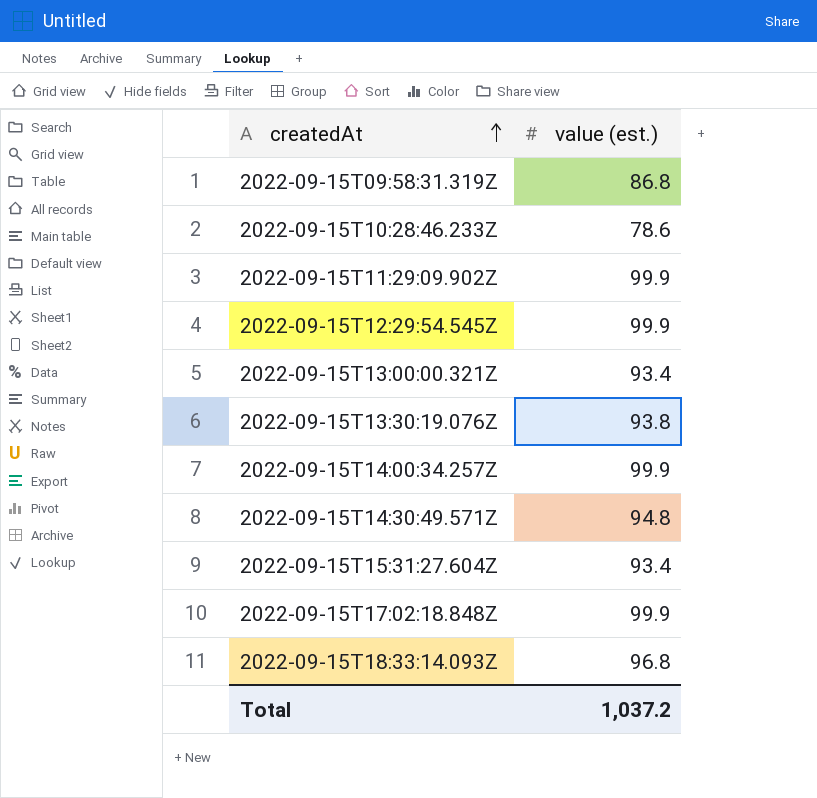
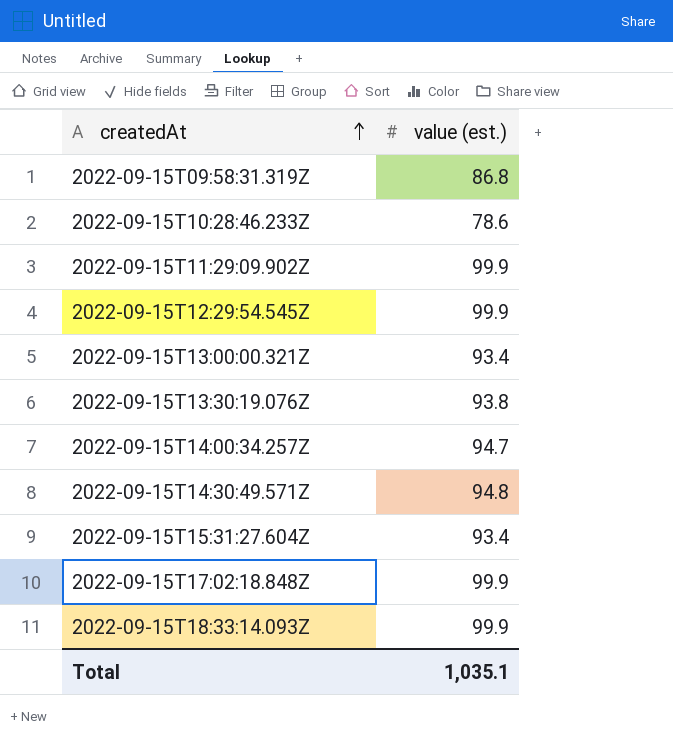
2022-09-15T14:00:34.257Z | value (est.): 99.9 -> 94.7
2022-09-15T18:33:14.093Z | value (est.): 96.8 -> 99.9
Total | value (est.): 1,037.2 -> 1,035.1

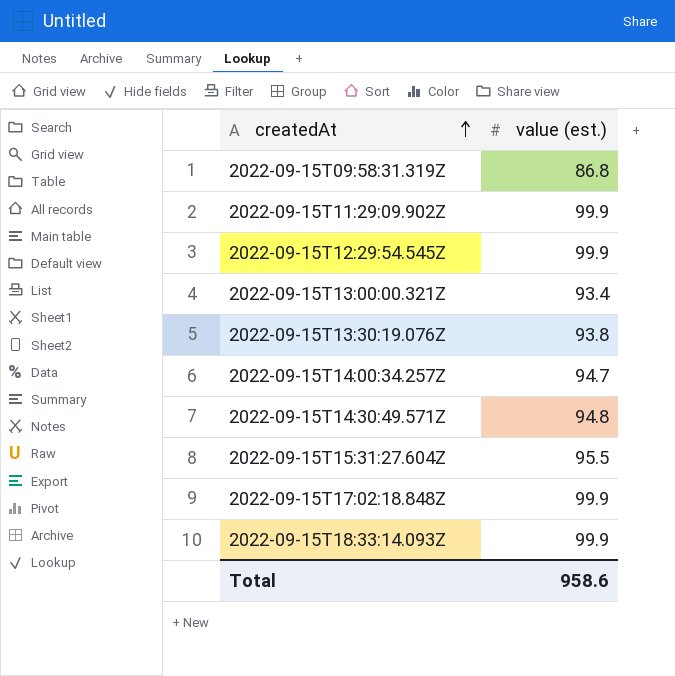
row 2022-09-15T10:28:46.233Z: 78.6 -> none
2022-09-15T15:31:27.604Z | value (est.): 93.4 -> 95.5
Total | value (est.): 1,035.1 -> 958.6

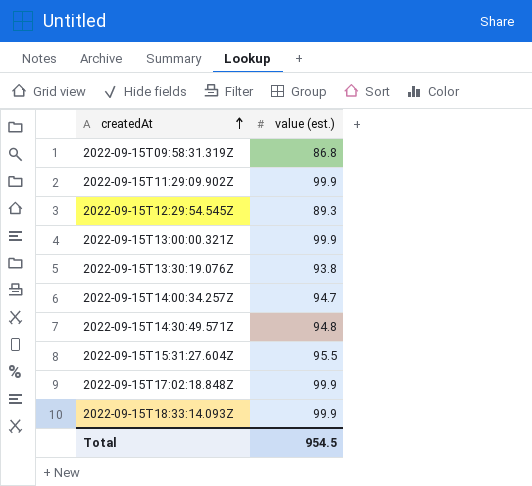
2022-09-15T12:29:54.545Z | value (est.): 99.9 -> 89.3
2022-09-15T13:00:00.321Z | value (est.): 93.4 -> 99.9
Total | value (est.): 958.6 -> 954.5

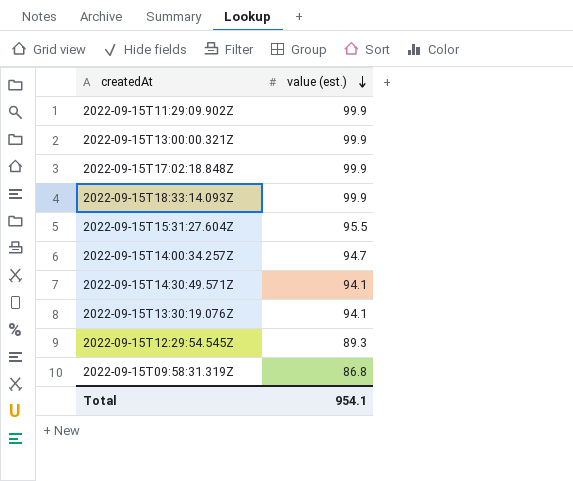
row order: createdAt ascending -> value (est.) descending
2022-09-15T14:30:49.571Z | value (est.): 94.8 -> 94.1
2022-09-15T13:30:19.076Z | value (est.): 93.8 -> 94.1
Total | value (est.): 954.5 -> 954.1

